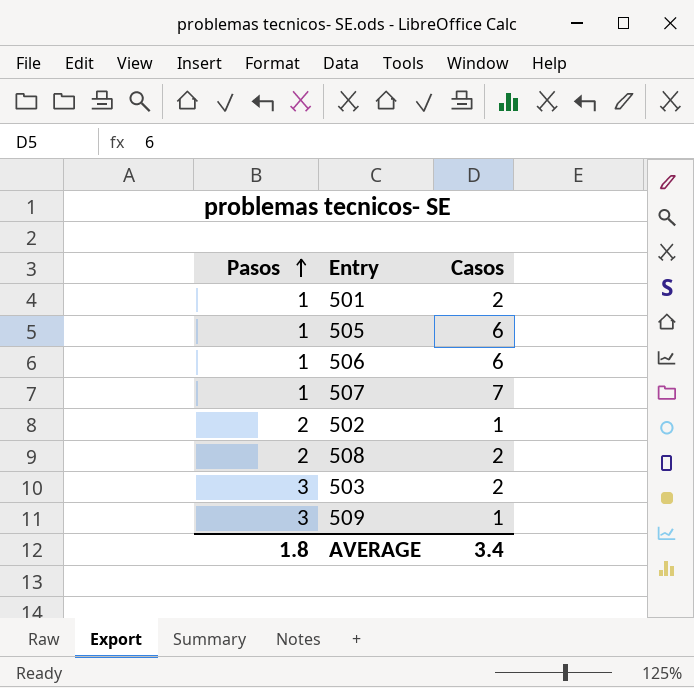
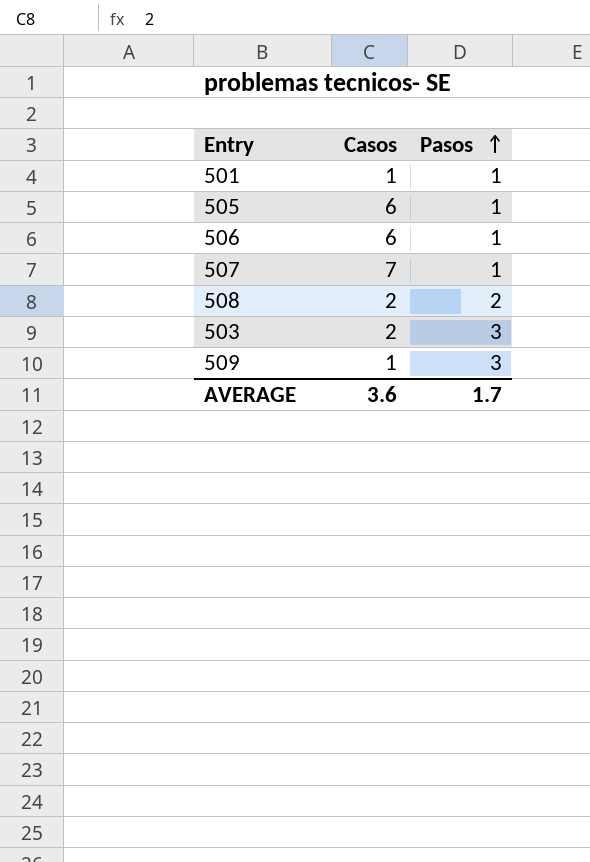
column Pasos | position: 1 -> 3
row 502: 2 | 1 -> none
501 | Casos: 2 -> 1
AVERAGE | Casos: 3.4 -> 3.6
AVERAGE | Pasos: 1.8 -> 1.7

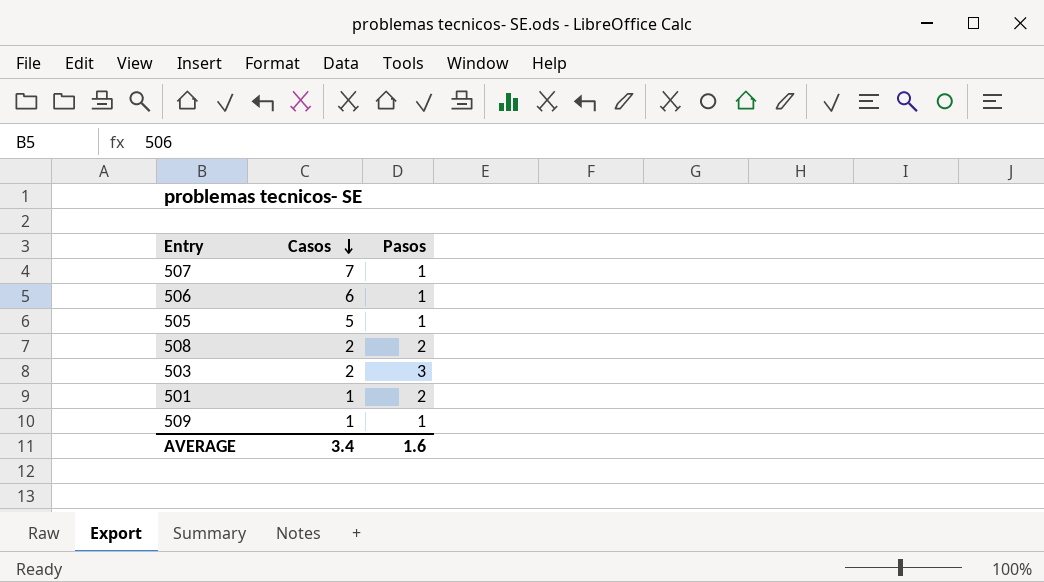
row order: Pasos ascending -> Casos descending
505 | Casos: 6 -> 5
501 | Pasos: 1 -> 2
509 | Pasos: 3 -> 1
AVERAGE | Casos: 3.6 -> 3.4
AVERAGE | Pasos: 1.7 -> 1.6

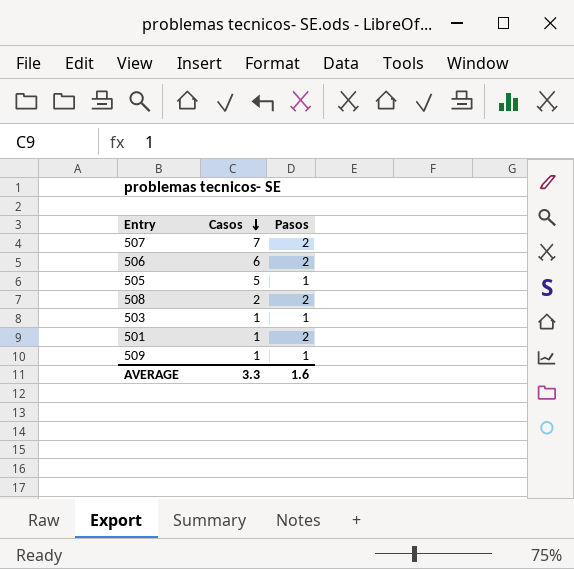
507 | Pasos: 1 -> 2
506 | Pasos: 1 -> 2
503 | Casos: 2 -> 1
503 | Pasos: 3 -> 1
AVERAGE | Casos: 3.4 -> 3.3

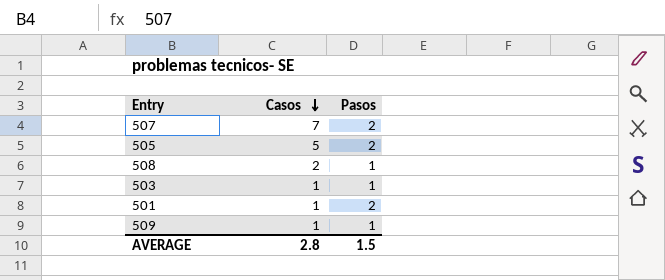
row 506: 6 | 2 -> none
505 | Pasos: 1 -> 2
508 | Pasos: 2 -> 1
AVERAGE | Casos: 3.3 -> 2.8
AVERAGE | Pasos: 1.6 -> 1.5

